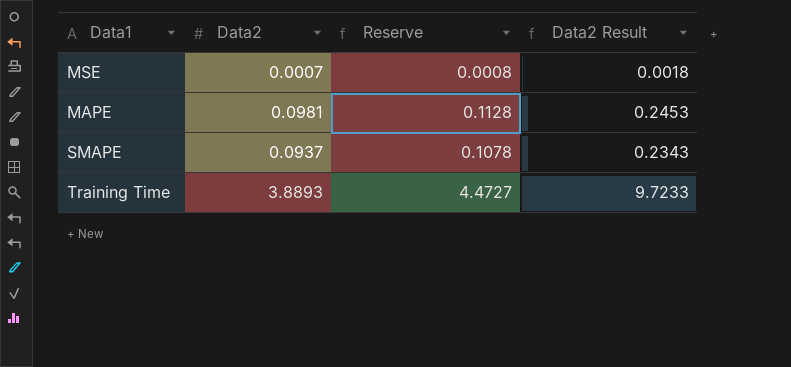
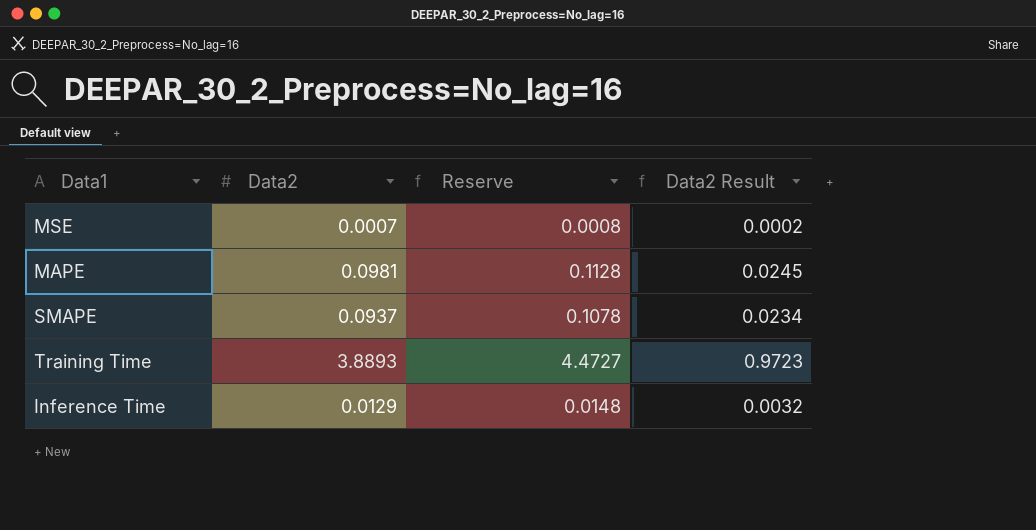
column Data2 Result | formula: [Data2] * 2.5 -> [Data2] * 0.25
row Inference Time: none -> 0.0129 | 0.0148 | 0.0032

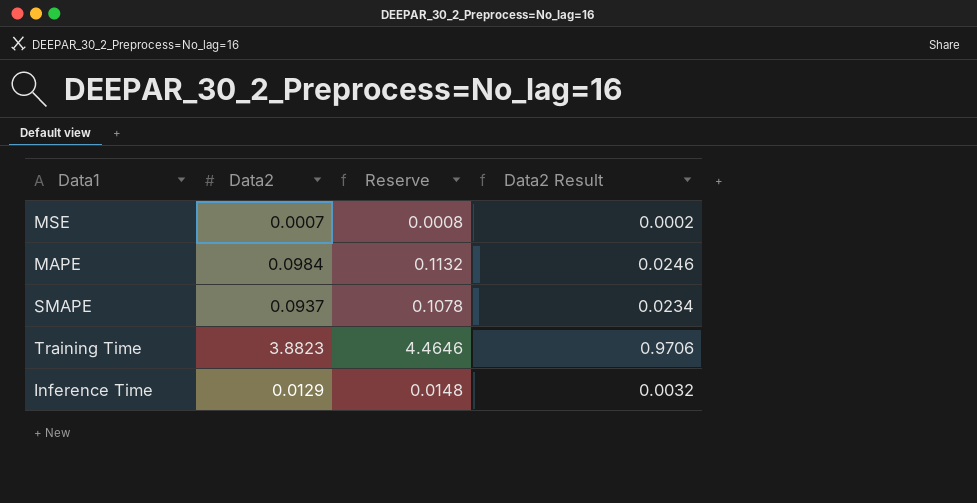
MAPE | Data2: 0.0981 -> 0.0984
MAPE | Reserve: 0.1128 -> 0.1132
MAPE | Data2 Result: 0.0245 -> 0.0246
Training Time | Data2: 3.8893 -> 3.8823
Training Time | Reserve: 4.4727 -> 4.4646
Training Time | Data2 Result: 0.9723 -> 0.9706

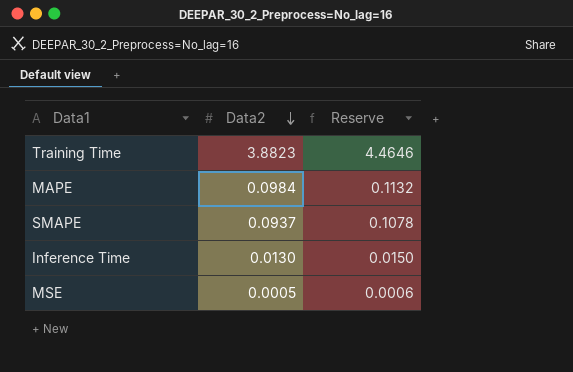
row order: none -> Data2 descending
column Data2 Result | formula: [Data2] * 0.25 -> none
Inference Time | Data2: 0.0129 -> 0.0130
Inference Time | Reserve: 0.0148 -> 0.0150
MSE | Data2: 0.0007 -> 0.0005
MSE | Reserve: 0.0008 -> 0.0006

